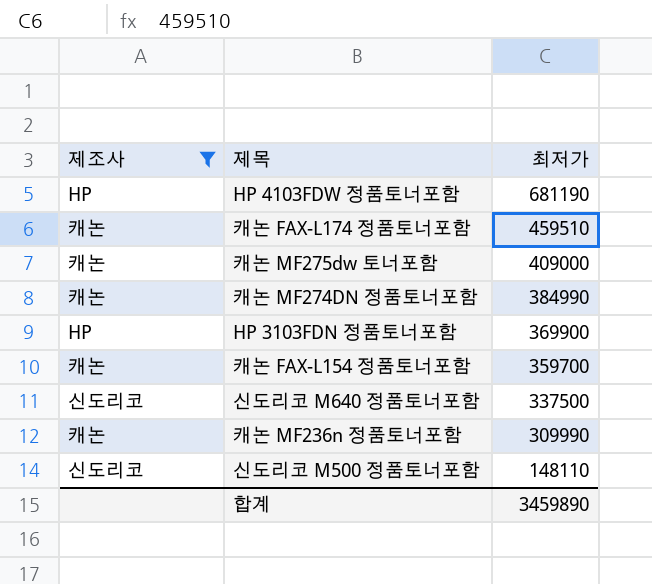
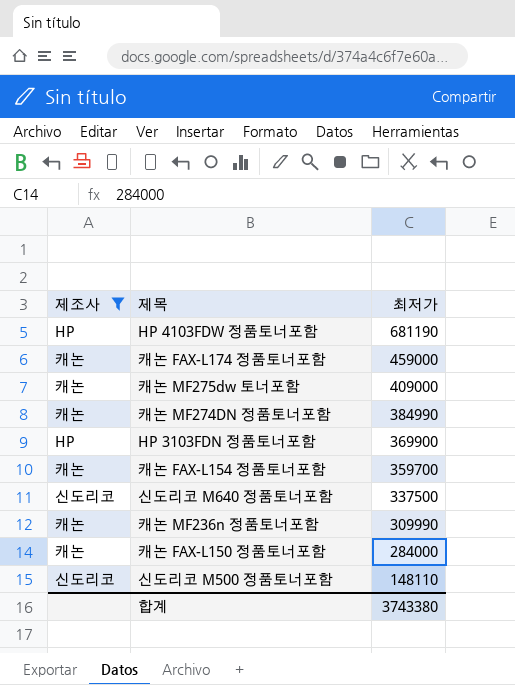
캐논 FAX-L174 정품토너포함 | 최저가: 459510 -> 459000
row 캐논 FAX-L150 정품토너포함: none -> 캐논 | 284000
합계 | 최저가: 3459890 -> 3743380

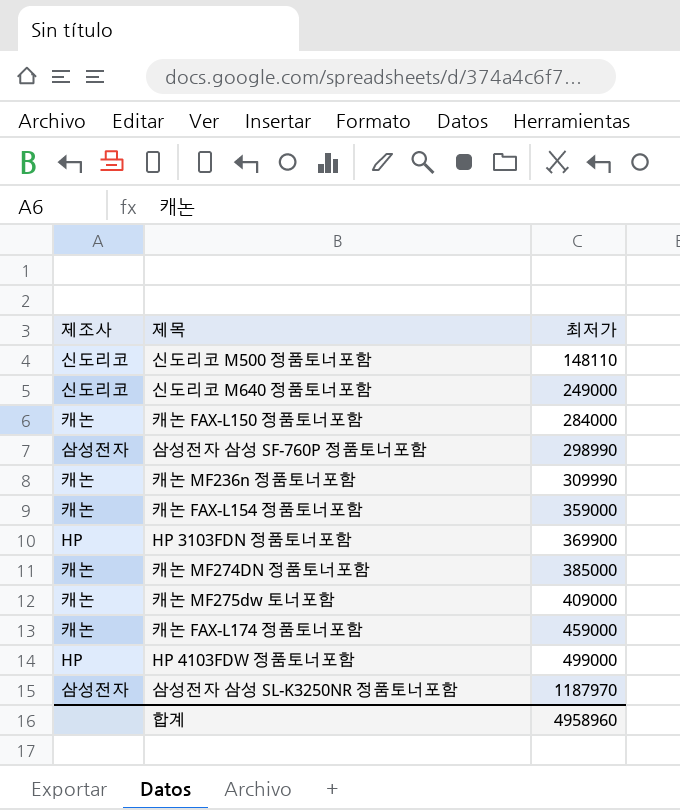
filter: 제조사 != 삼성전자 -> none
row order: 최저가 descending -> 최저가 ascending
신도리코 M640 정품토너포함 | 최저가: 337500 -> 249000
캐논 FAX-L154 정품토너포함 | 최저가: 359700 -> 359000
캐논 MF274DN 정품토너포함 | 최저가: 384990 -> 385000
HP 4103FDW 정품토너포함 | 최저가: 681190 -> 499000
합계 | 최저가: 3743380 -> 4958960

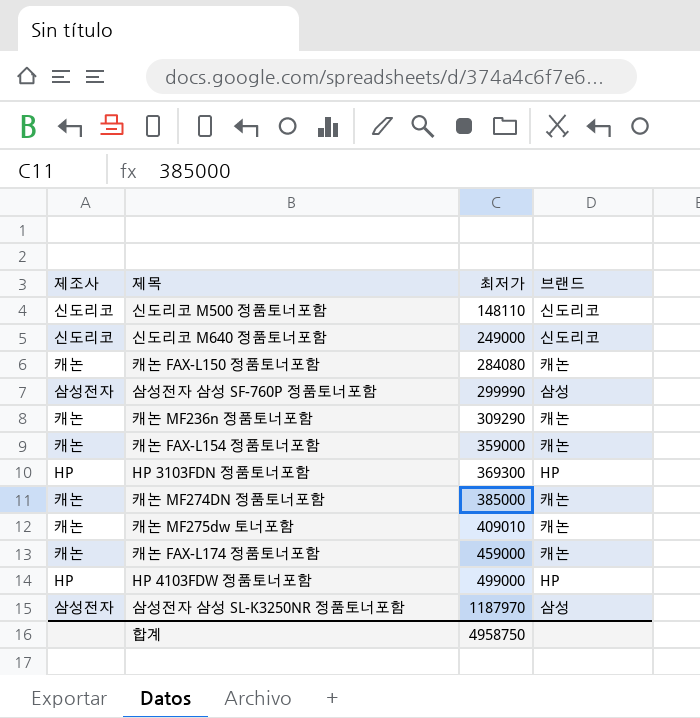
column 브랜드 | position: none -> 4
캐논 FAX-L150 정품토너포함 | 최저가: 284000 -> 284080
삼성전자 삼성 SF-760P 정품토너포함 | 최저가: 298990 -> 299990
캐논 MF236n 정품토너포함 | 최저가: 309990 -> 309290
HP 3103FDN 정품토너포함 | 최저가: 369900 -> 369300
캐논 MF275dw 토너포함 | 최저가: 409000 -> 409010
합계 | 최저가: 4958960 -> 4958750

